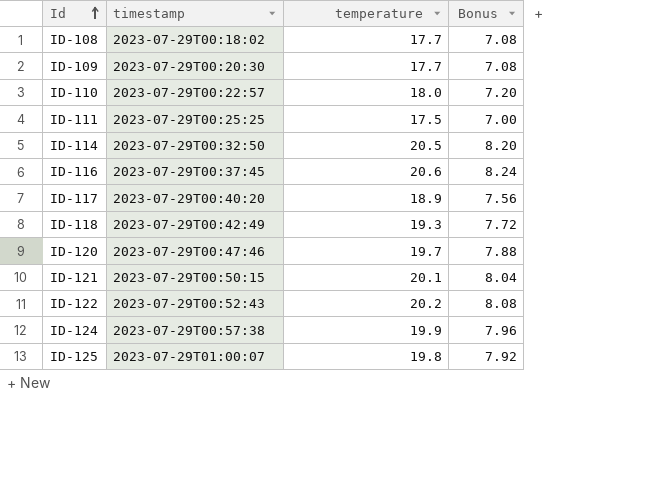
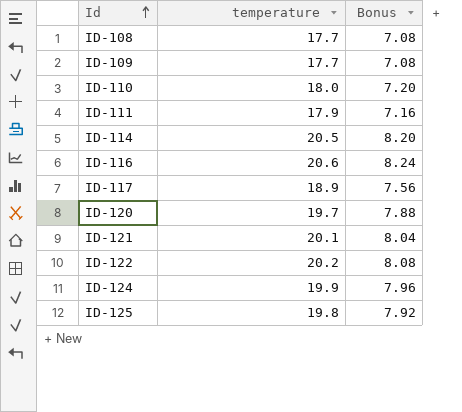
column timestamp | position: 2 -> none
row ID-118: 2023-07-29T00:42:49 | 19.3 | 7.72 -> none
ID-111 | temperature: 17.5 -> 17.9
ID-111 | Bonus: 7.00 -> 7.16

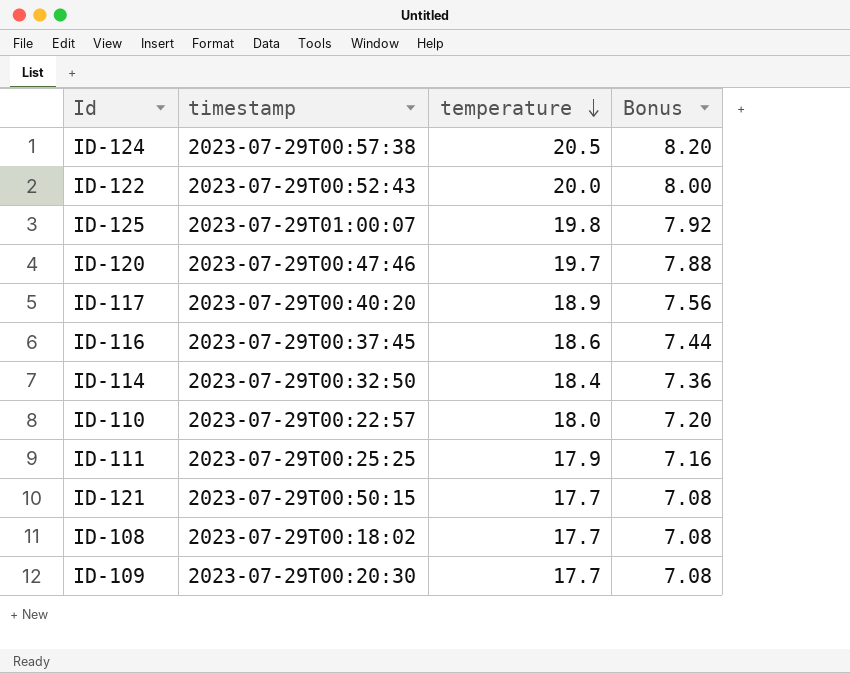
row order: Id ascending -> temperature descending
column timestamp | position: none -> 2
ID-124 | temperature: 19.9 -> 20.5
ID-124 | Bonus: 7.96 -> 8.20
ID-122 | temperature: 20.2 -> 20.0
ID-122 | Bonus: 8.08 -> 8.00
ID-116 | temperature: 20.6 -> 18.6
ID-116 | Bonus: 8.24 -> 7.44
ID-114 | temperature: 20.5 -> 18.4
ID-114 | Bonus: 8.20 -> 7.36
ID-121 | temperature: 20.1 -> 17.7
ID-121 | Bonus: 8.04 -> 7.08

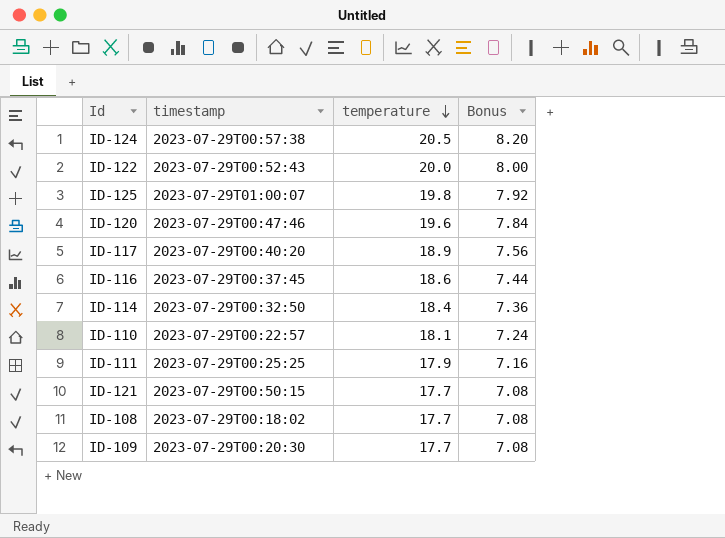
ID-120 | temperature: 19.7 -> 19.6
ID-120 | Bonus: 7.88 -> 7.84
ID-110 | temperature: 18.0 -> 18.1
ID-110 | Bonus: 7.20 -> 7.24

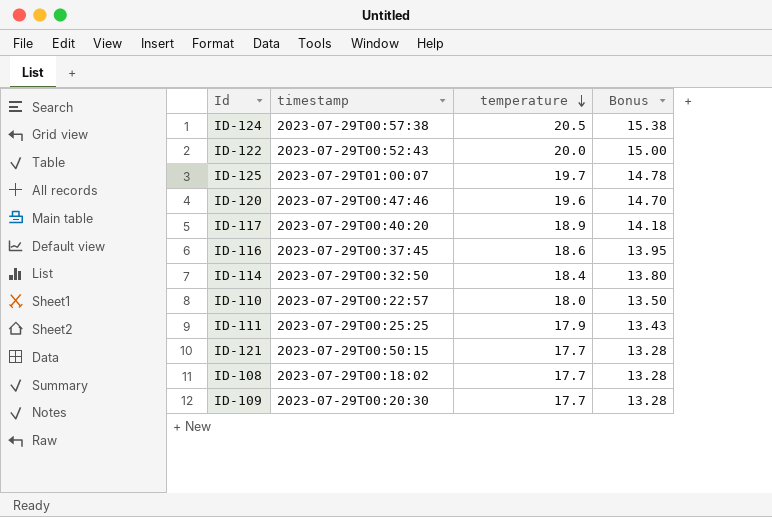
column Bonus | formula: [temperature] * 0.4 -> [temperature] * 0.75
ID-125 | temperature: 19.8 -> 19.7
ID-110 | temperature: 18.1 -> 18.0

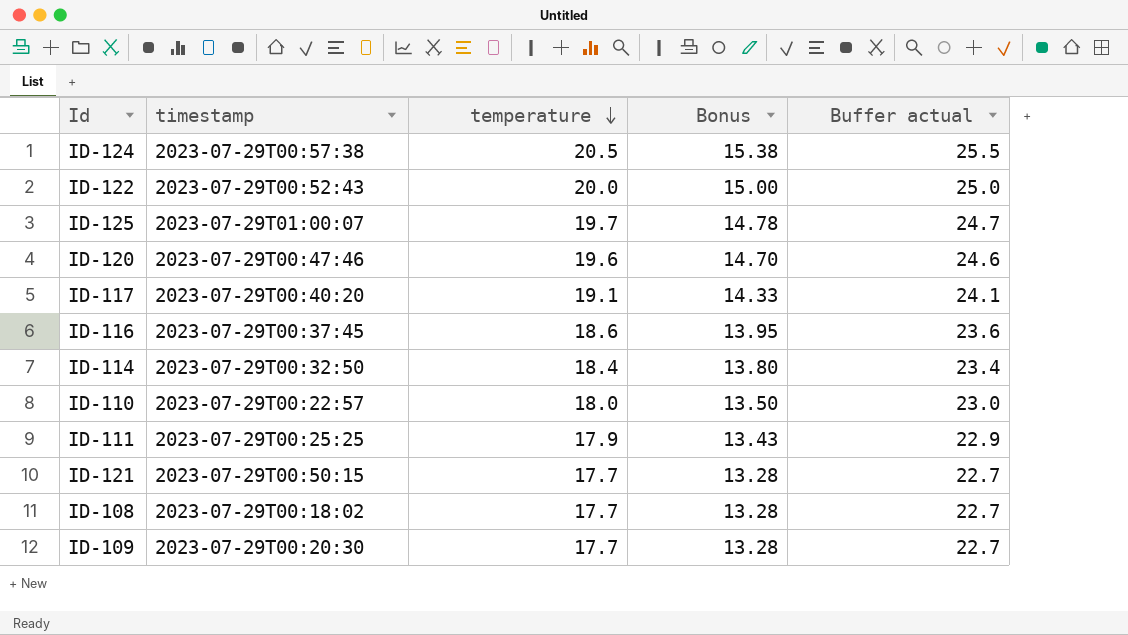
column Buffer actual | formula: none -> [temperature] + 5
ID-117 | temperature: 18.9 -> 19.1
ID-117 | Bonus: 14.18 -> 14.33

